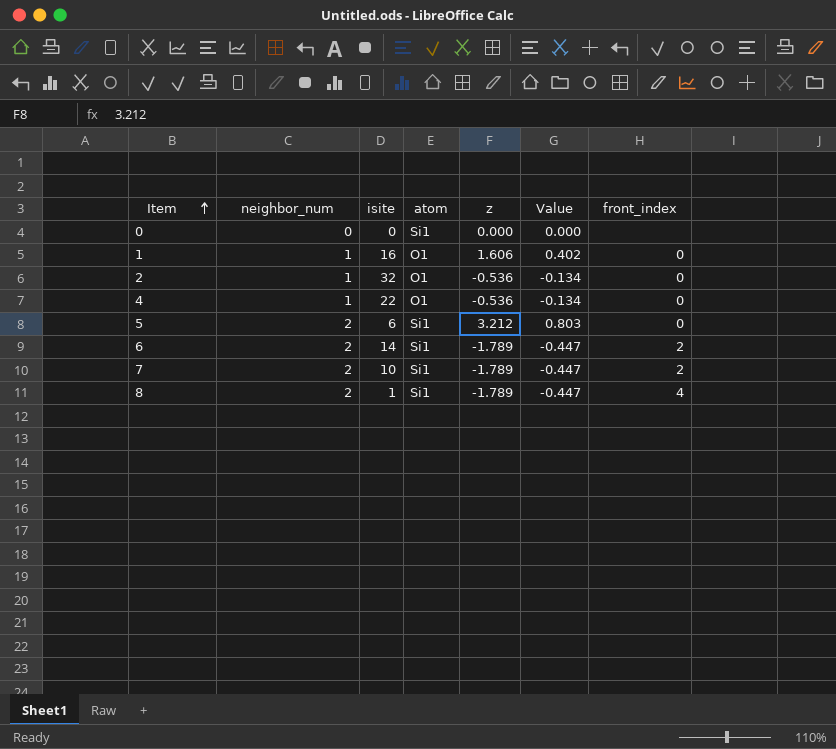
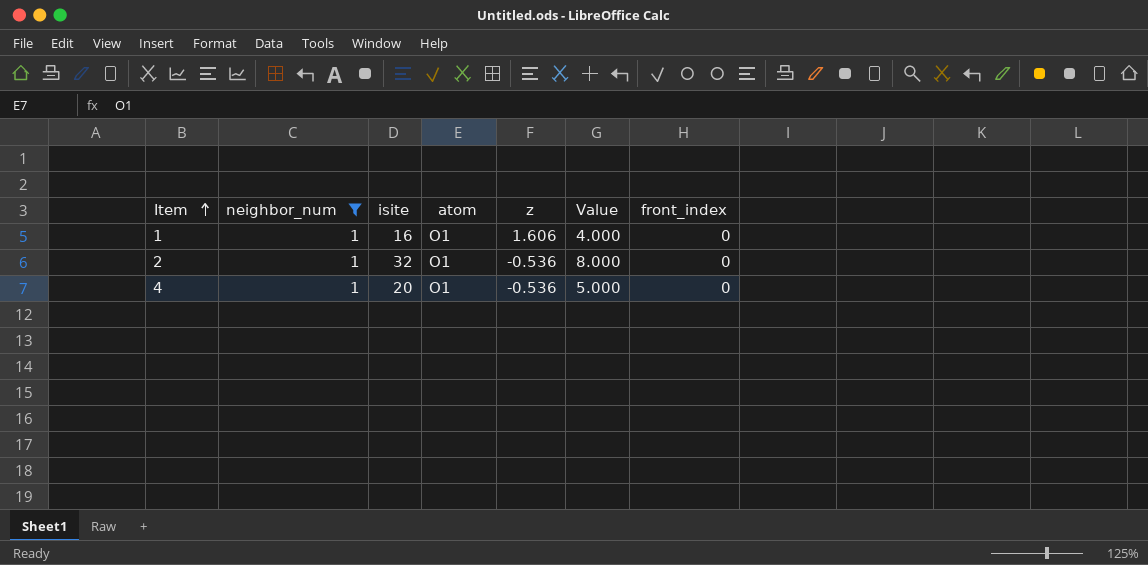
filter: none -> neighbor_num = 1
column Value | formula: [z] * 0.25 -> [isite] * 0.25
4 | isite: 22 -> 20

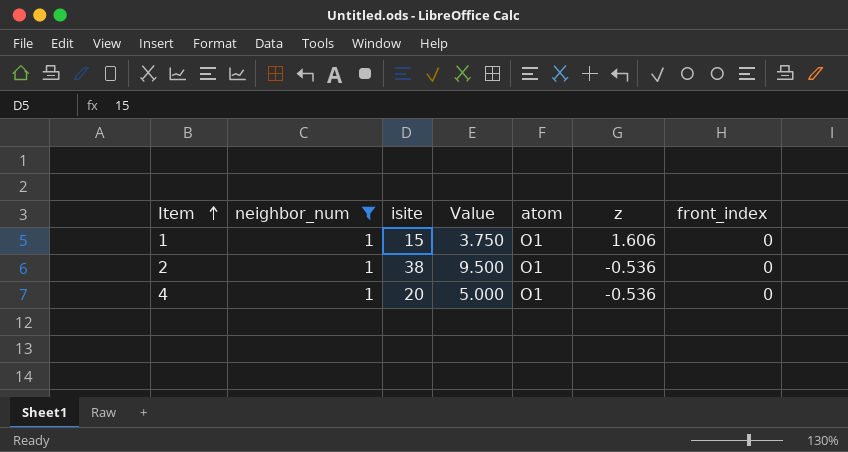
column Value | position: 6 -> 4
1 | isite: 16 -> 15
1 | Value: 4.000 -> 3.750
2 | isite: 32 -> 38
2 | Value: 8.000 -> 9.500

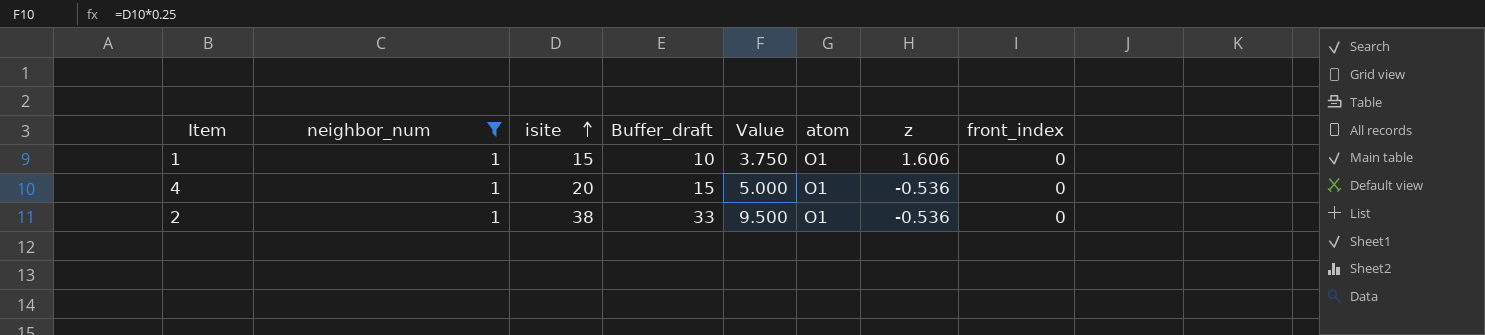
row order: Item ascending -> isite ascending
column Buffer_draft | formula: none -> [isite] - 5

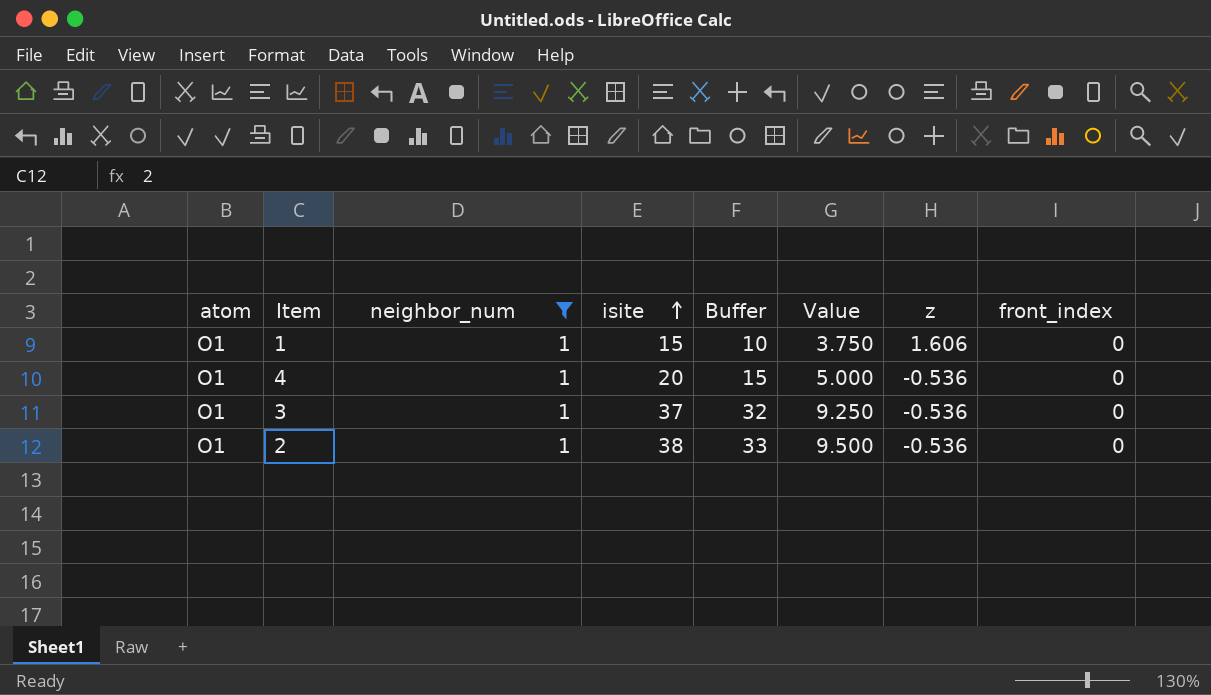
column atom | position: 6 -> 1
column name: Buffer_draft -> Buffer
row 3: none -> O1 | 1 | 37 | 32 | 9.250 | -0.536 | 0

